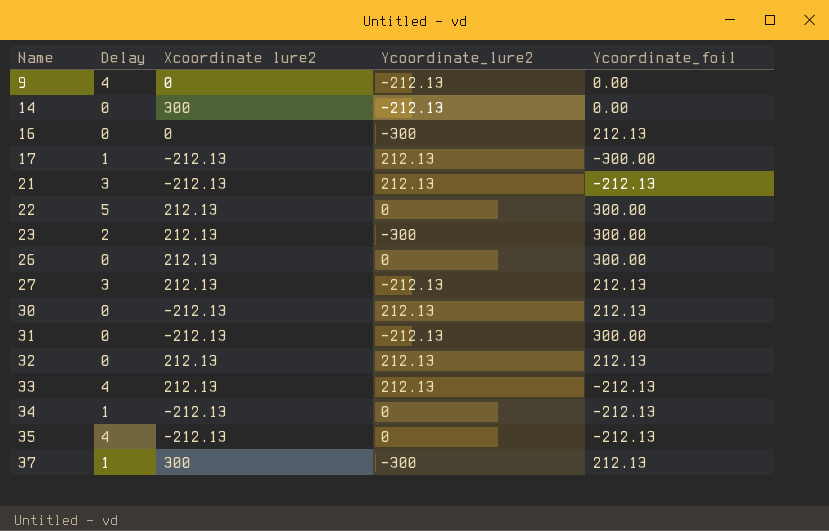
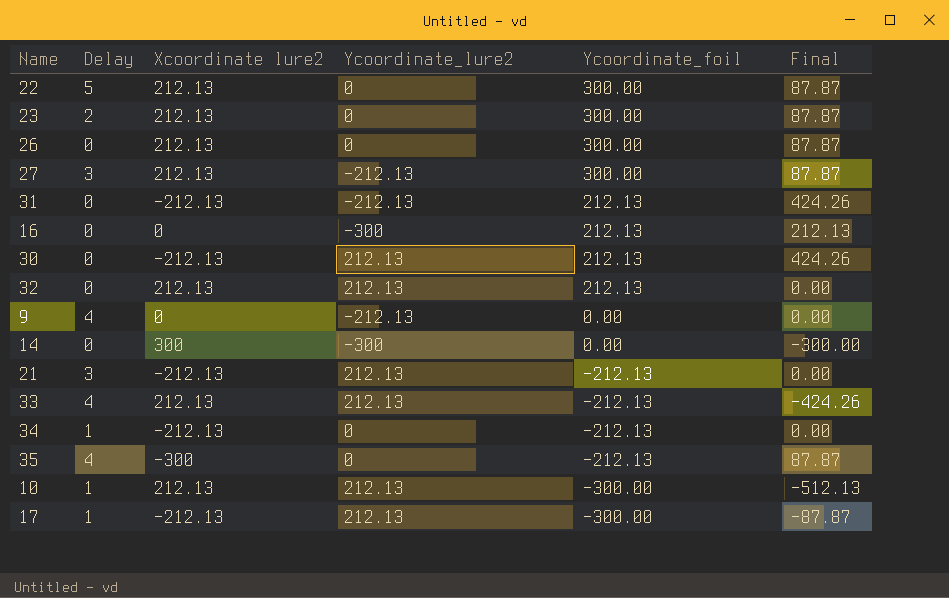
row order: Name ascending -> Ycoordinate_foil descending
column Final | formula: none -> [Ycoordinate_foil] - [Xcoordinate lure2]
row 37: 1 | 300 | -300 | 212.13 -> none
23 | Ycoordinate_lure2: -300 -> 0
27 | Ycoordinate_foil: 212.13 -> 300.00
31 | Ycoordinate_foil: 300.00 -> 212.13
14 | Ycoordinate_lure2: -212.13 -> -300
35 | Xcoordinate lure2: -212.13 -> -300
row 10: none -> 1 | 212.13 | 212.13 | -300.00 | -512.13

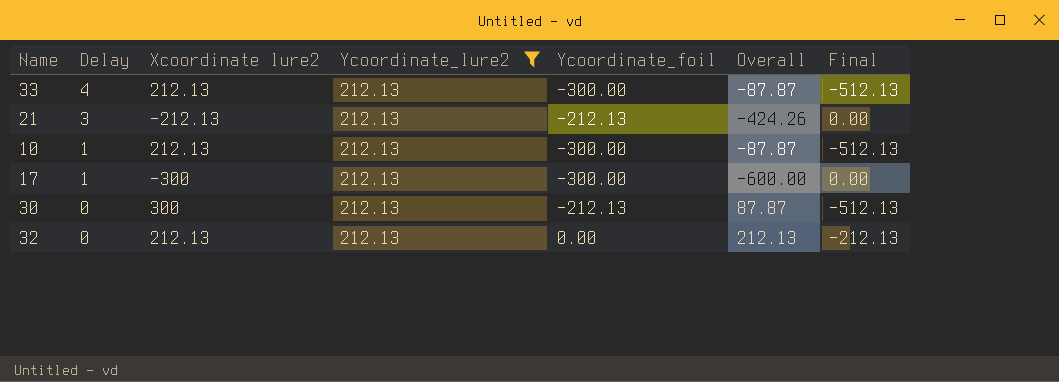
filter: none -> Ycoordinate_lure2 = 212.13
row order: Ycoordinate_foil descending -> Delay descending
column Overall | formula: none -> [Xcoordinate lure2] + [Ycoordinate_foil]
33 | Ycoordinate_foil: -212.13 -> -300.00
33 | Final: -424.26 -> -512.13
17 | Xcoordinate lure2: -212.13 -> -300
17 | Final: -87.87 -> 0.00
30 | Xcoordinate lure2: -212.13 -> 300
30 | Ycoordinate_foil: 212.13 -> -212.13
30 | Final: 424.26 -> -512.13
32 | Ycoordinate_foil: 212.13 -> 0.00
32 | Final: 0.00 -> -212.13

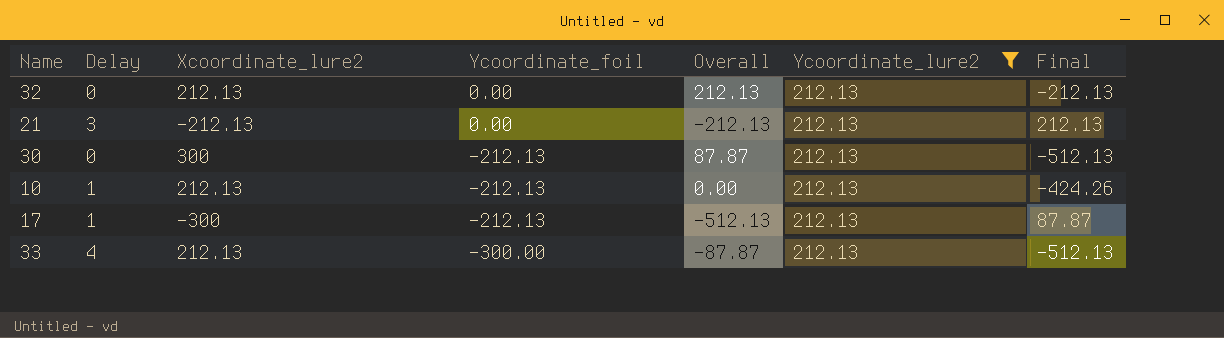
row order: Delay descending -> Ycoordinate_foil descending
column name: Xcoordinate lure2 -> Xcoordinate_lure2
column Ycoordinate_lure2 | position: 4 -> 6
21 | Ycoordinate_foil: -212.13 -> 0.00
21 | Overall: -424.26 -> -212.13
21 | Final: 0.00 -> 212.13
10 | Ycoordinate_foil: -300.00 -> -212.13
10 | Overall: -87.87 -> 0.00
10 | Final: -512.13 -> -424.26
17 | Ycoordinate_foil: -300.00 -> -212.13
17 | Overall: -600.00 -> -512.13
17 | Final: 0.00 -> 87.87

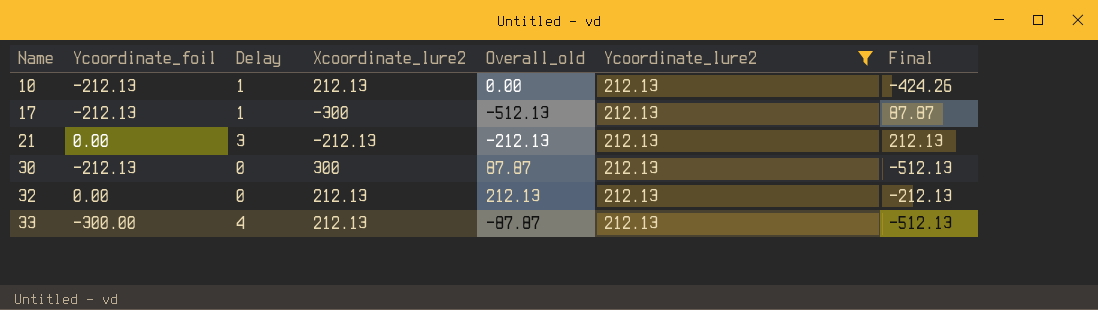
row order: Ycoordinate_foil descending -> Name ascending
column Ycoordinate_foil | position: 4 -> 2
column name: Overall -> Overall_old

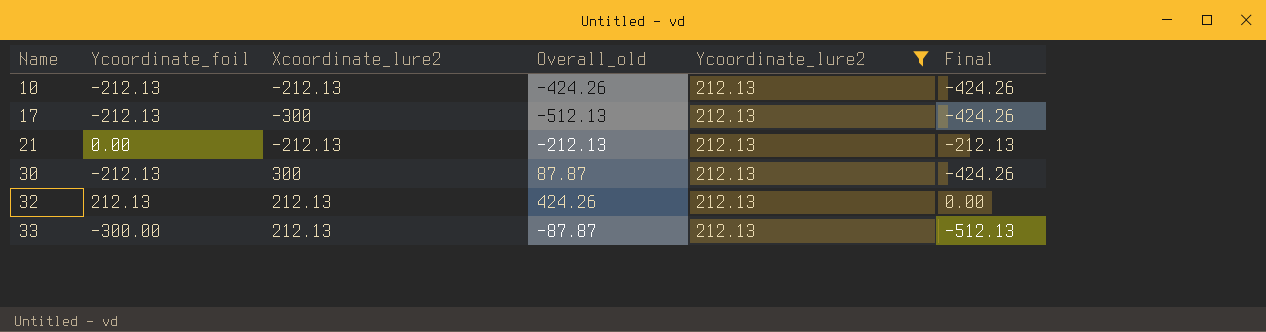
column Delay | position: 3 -> none
column Final | formula: [Ycoordinate_foil] - [Xcoordinate_lure2] -> [Ycoordinate_foil] - [Ycoordinate_lure2]
10 | Xcoordinate_lure2: 212.13 -> -212.13
10 | Overall_old: 0.00 -> -424.26
32 | Ycoordinate_foil: 0.00 -> 212.13
32 | Overall_old: 212.13 -> 424.26

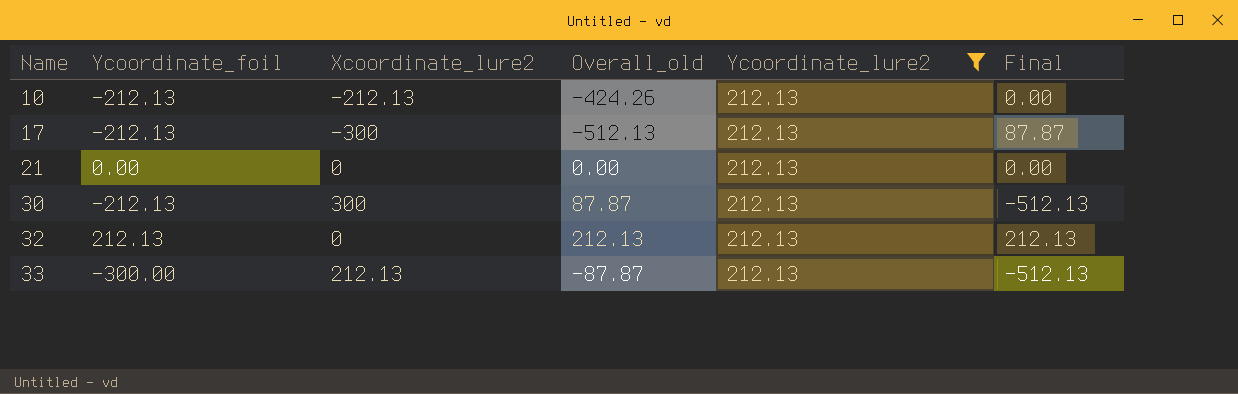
column Final | formula: [Ycoordinate_foil] - [Ycoordinate_lure2] -> [Ycoordinate_foil] - [Xcoordinate_lure2]
21 | Xcoordinate_lure2: -212.13 -> 0
21 | Overall_old: -212.13 -> 0.00
32 | Xcoordinate_lure2: 212.13 -> 0
32 | Overall_old: 424.26 -> 212.13

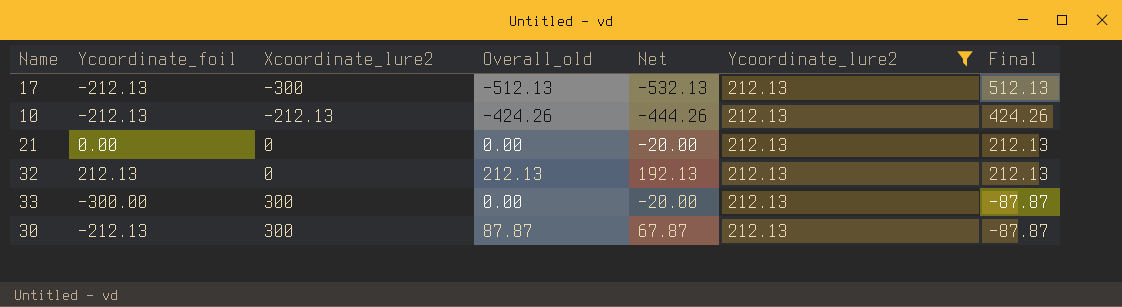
row order: Name ascending -> Xcoordinate_lure2 ascending
column Net | formula: none -> [Overall_old] - 20
column Final | formula: [Ycoordinate_foil] - [Xcoordinate_lure2] -> [Ycoordinate_lure2] - [Xcoordinate_lure2]
33 | Xcoordinate_lure2: 212.13 -> 300
33 | Overall_old: -87.87 -> 0.00

